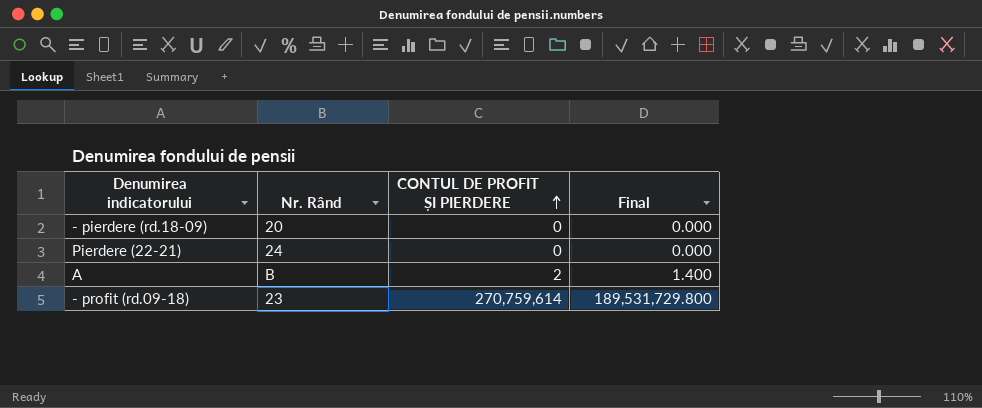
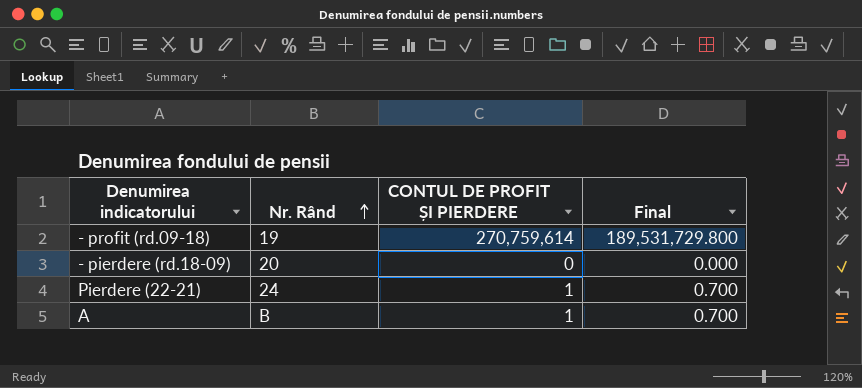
row order: CONTUL DE PROFIT ȘI PIERDERE ascending -> Nr. Rând ascending
- profit (rd.09-18) | Nr. Rând: 23 -> 19
Pierdere (22-21) | CONTUL DE PROFIT ȘI PIERDERE: 0 -> 1
Pierdere (22-21) | Final: 0.000 -> 0.700
A | CONTUL DE PROFIT ȘI PIERDERE: 2 -> 1
A | Final: 1.400 -> 0.700

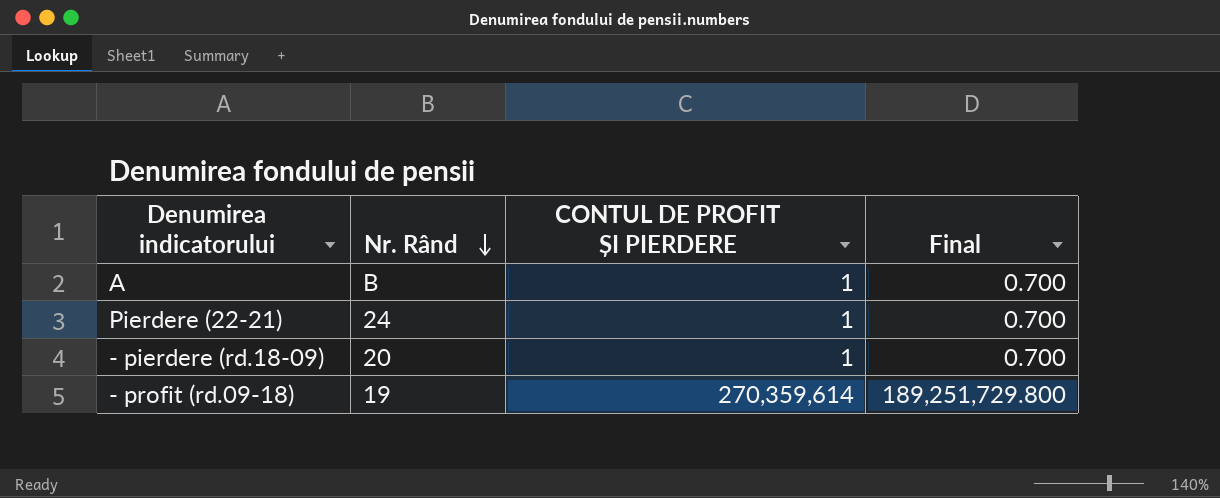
row order: Nr. Rând ascending -> Nr. Rând descending
- pierdere (rd.18-09) | CONTUL DE PROFIT ȘI PIERDERE: 0 -> 1
- pierdere (rd.18-09) | Final: 0.000 -> 0.700
- profit (rd.09-18) | CONTUL DE PROFIT ȘI PIERDERE: 270,759,614 -> 270,359,614
- profit (rd.09-18) | Final: 189,531,729.800 -> 189,251,729.800

